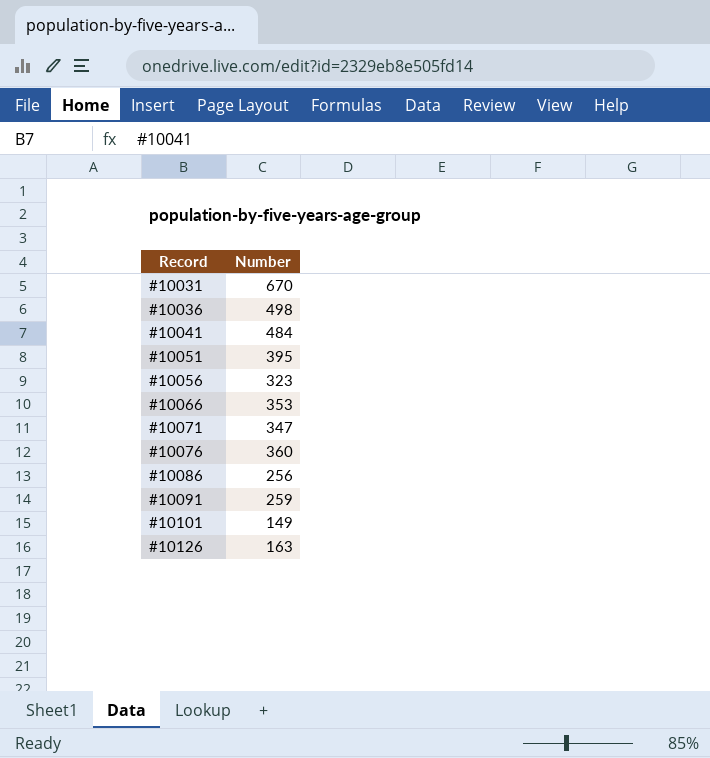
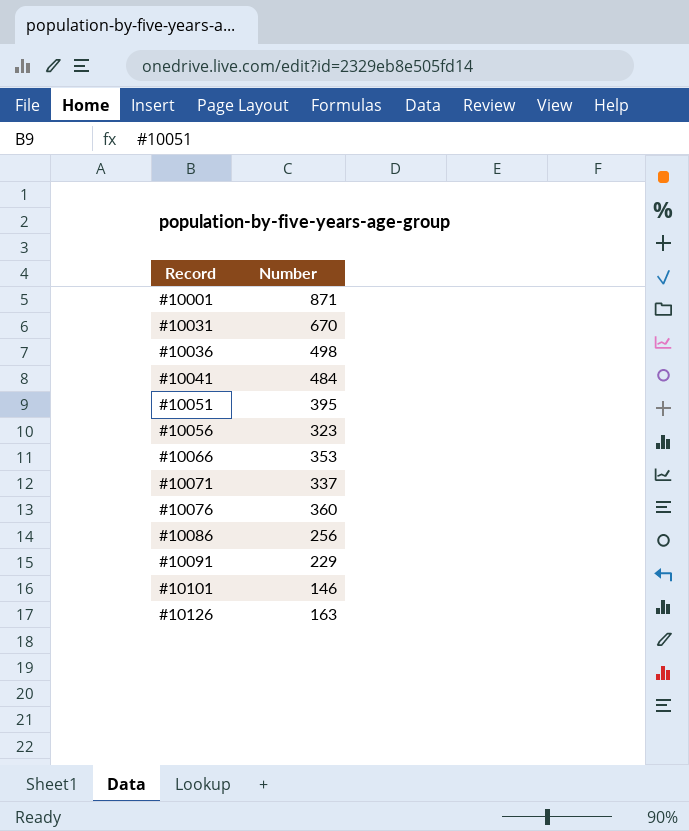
row #10001: none -> 871
#10071 | Number: 347 -> 337
#10091 | Number: 259 -> 229
#10101 | Number: 149 -> 146

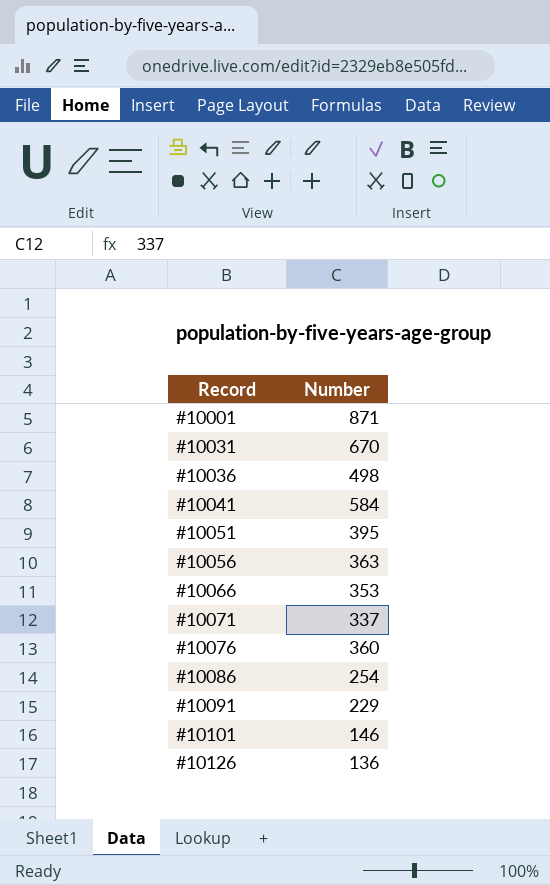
#10041 | Number: 484 -> 584
#10056 | Number: 323 -> 363
#10086 | Number: 256 -> 254
#10126 | Number: 163 -> 136

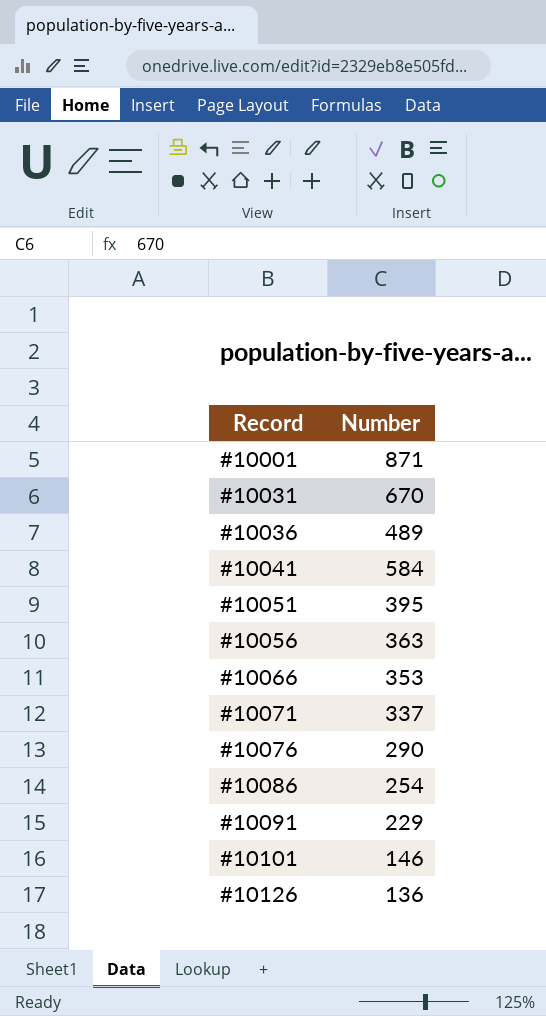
#10036 | Number: 498 -> 489
#10076 | Number: 360 -> 290

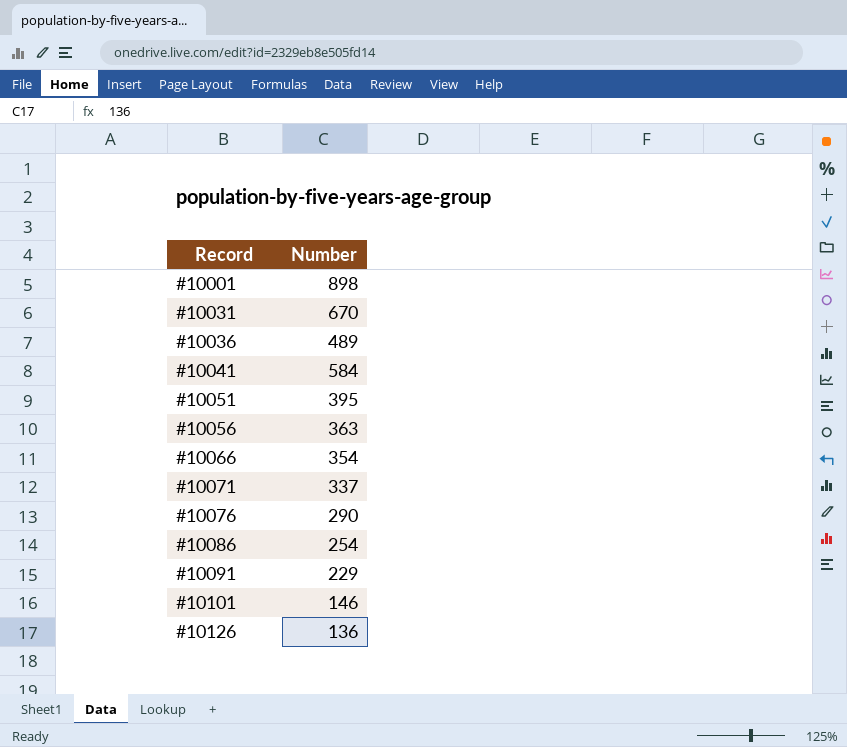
#10001 | Number: 871 -> 898
#10066 | Number: 353 -> 354

